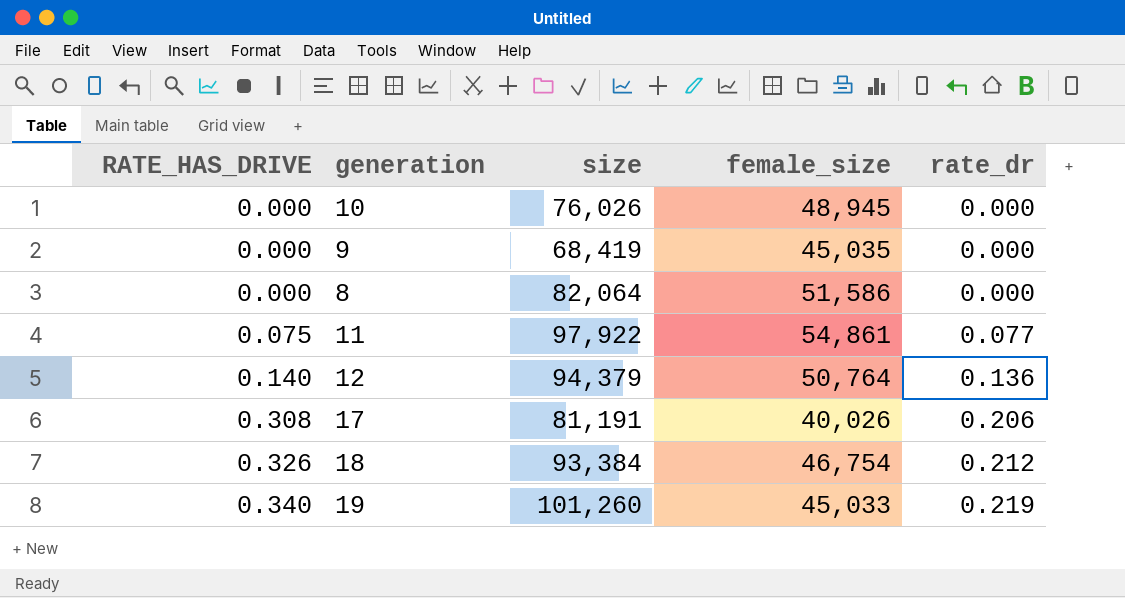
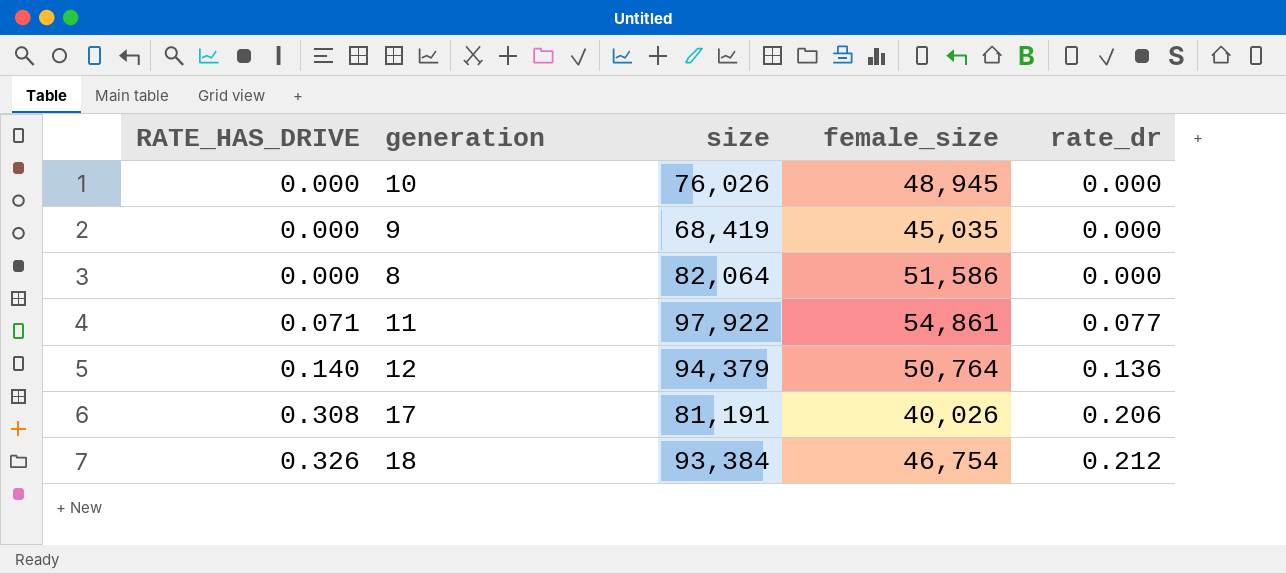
row 19: 0.340 | 101,260 | 45,033 | 0.219 -> none
11 | RATE_HAS_DRIVE: 0.075 -> 0.071

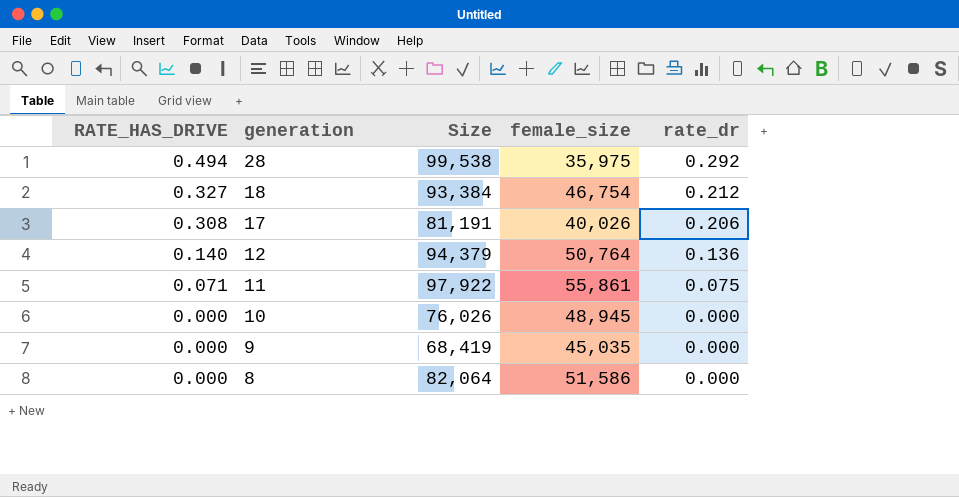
row order: RATE_HAS_DRIVE ascending -> RATE_HAS_DRIVE descending
column name: size -> Size
row 28: none -> 0.494 | 99,538 | 35,975 | 0.292
18 | RATE_HAS_DRIVE: 0.326 -> 0.327
11 | female_size: 54,861 -> 55,861
11 | rate_dr: 0.077 -> 0.075

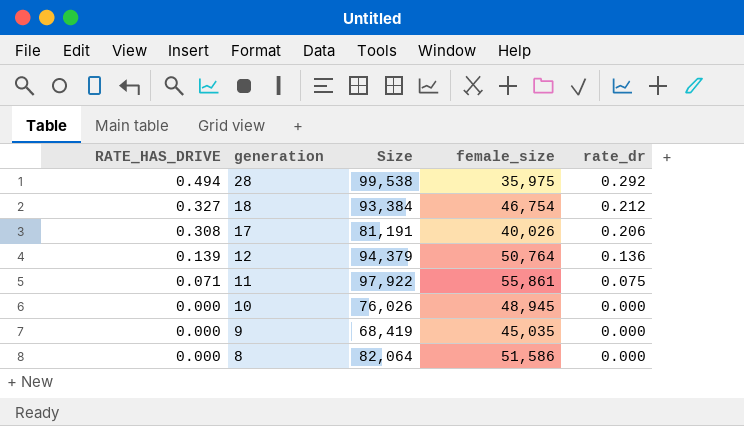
12 | RATE_HAS_DRIVE: 0.140 -> 0.139

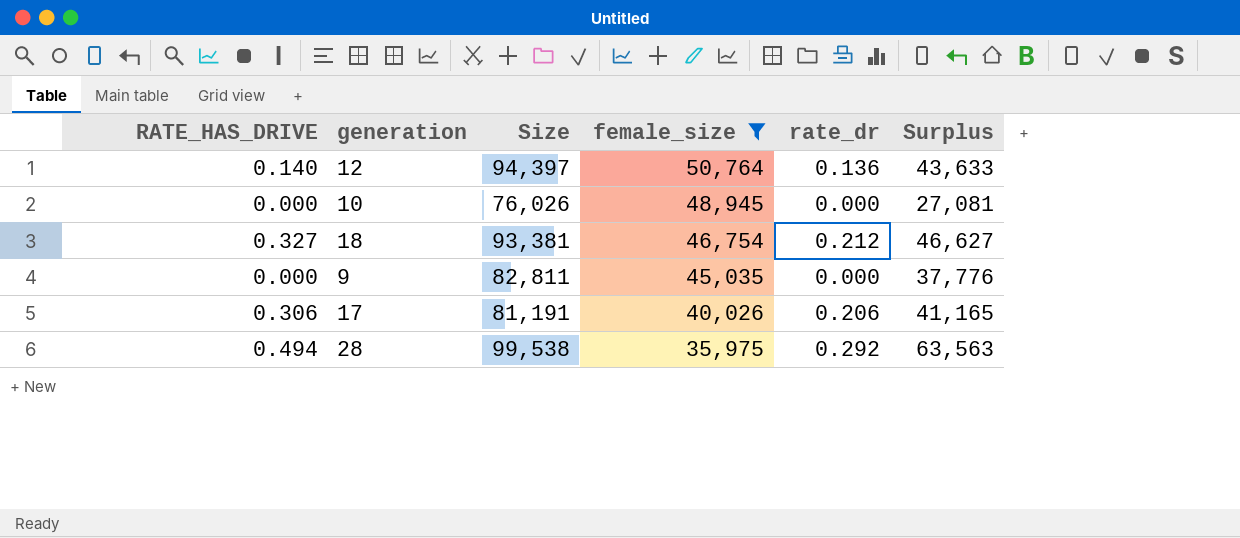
filter: none -> female_size <= 50,764
row order: RATE_HAS_DRIVE descending -> female_size descending
column Surplus | formula: none -> [Size] - [female_size]
12 | RATE_HAS_DRIVE: 0.139 -> 0.140
12 | Size: 94,379 -> 94,397
18 | Size: 93,384 -> 93,381
9 | Size: 68,419 -> 82,811
17 | RATE_HAS_DRIVE: 0.308 -> 0.306

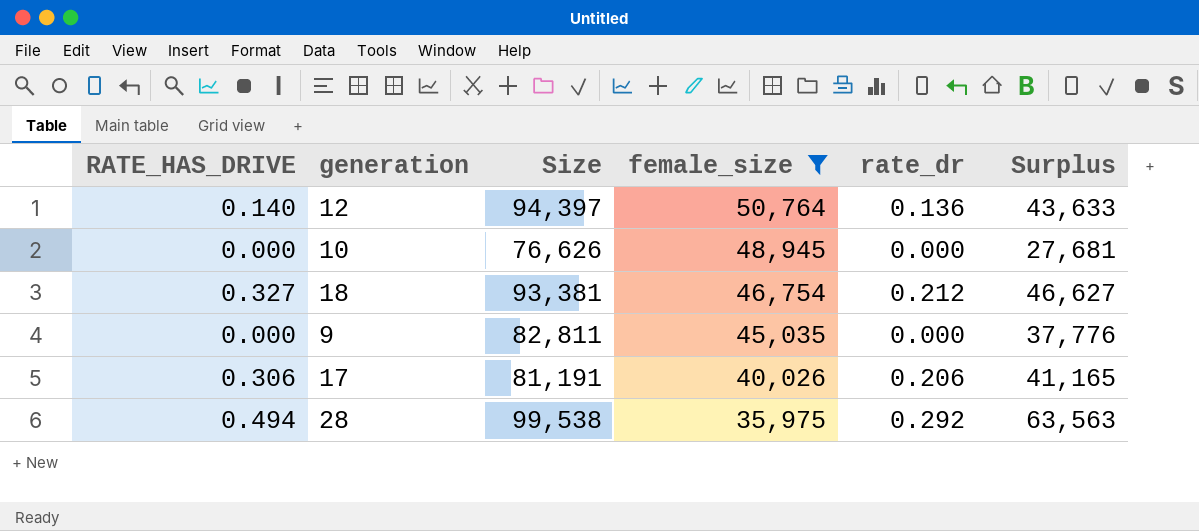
10 | Size: 76,026 -> 76,626
10 | Surplus: 27,081 -> 27,681

